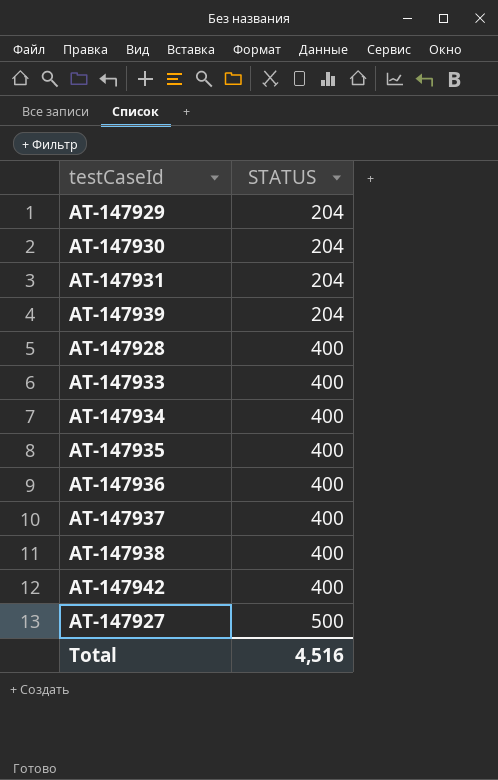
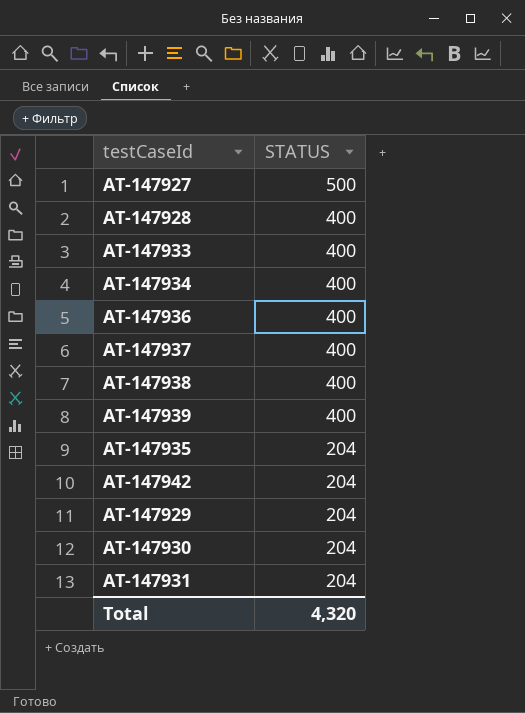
row order: STATUS ascending -> STATUS descending
AT-147939 | STATUS: 204 -> 400
AT-147935 | STATUS: 400 -> 204
AT-147942 | STATUS: 400 -> 204
Total | STATUS: 4,516 -> 4,320

